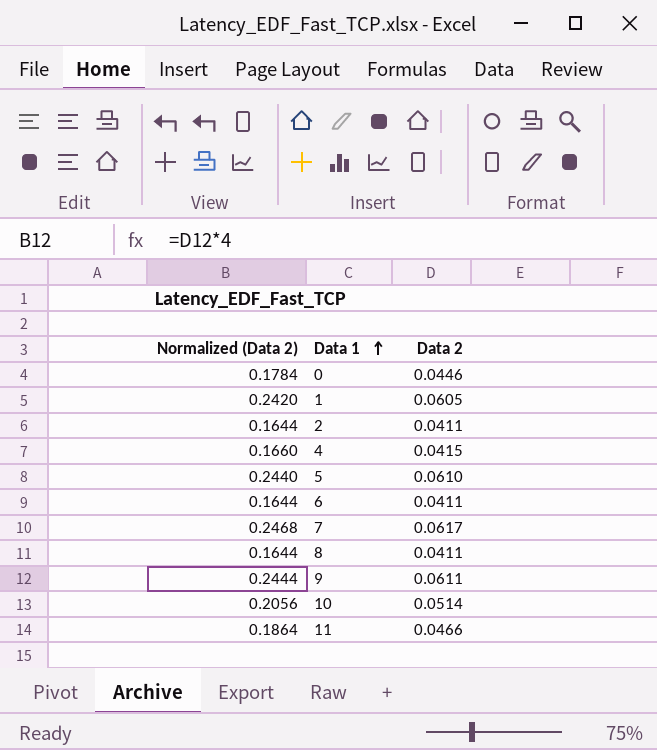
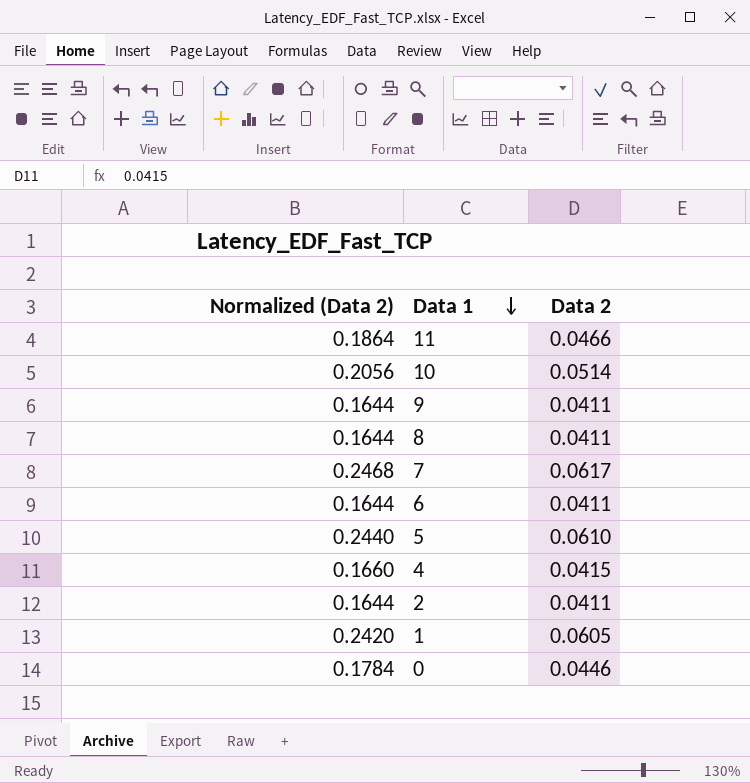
row order: Data 1 ascending -> Data 1 descending
9 | Normalized (Data 2): 0.2444 -> 0.1644
9 | Data 2: 0.0611 -> 0.0411

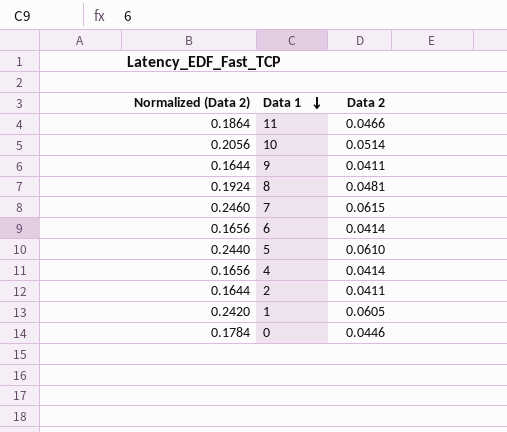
8 | Normalized (Data 2): 0.1644 -> 0.1924
8 | Data 2: 0.0411 -> 0.0481
7 | Normalized (Data 2): 0.2468 -> 0.2460
7 | Data 2: 0.0617 -> 0.0615
6 | Normalized (Data 2): 0.1644 -> 0.1656
6 | Data 2: 0.0411 -> 0.0414
4 | Normalized (Data 2): 0.1660 -> 0.1656
4 | Data 2: 0.0415 -> 0.0414

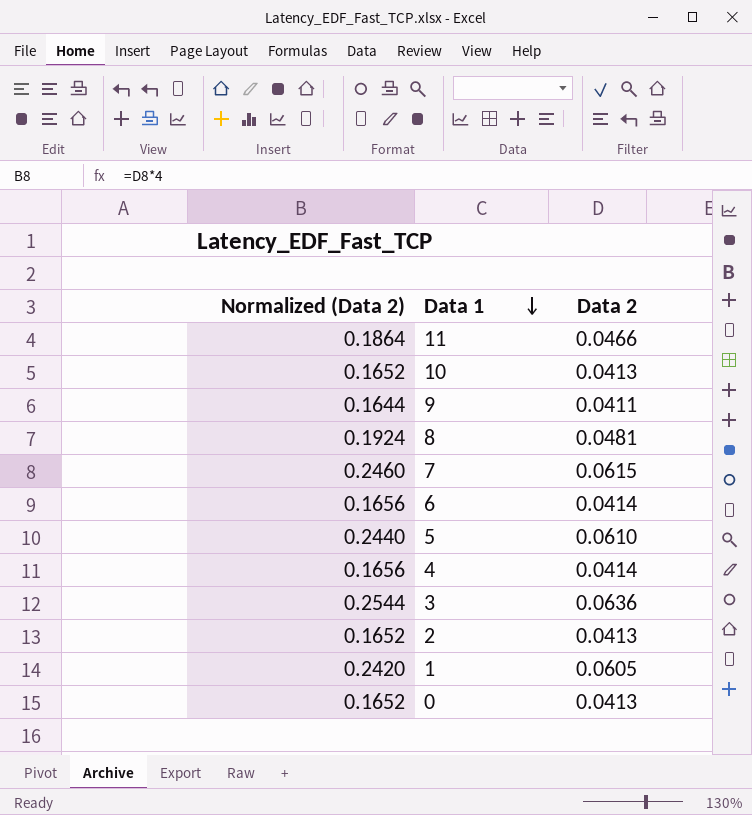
10 | Normalized (Data 2): 0.2056 -> 0.1652
10 | Data 2: 0.0514 -> 0.0413
row 3: none -> 0.2544 | 0.0636
2 | Normalized (Data 2): 0.1644 -> 0.1652
2 | Data 2: 0.0411 -> 0.0413
0 | Normalized (Data 2): 0.1784 -> 0.1652
0 | Data 2: 0.0446 -> 0.0413

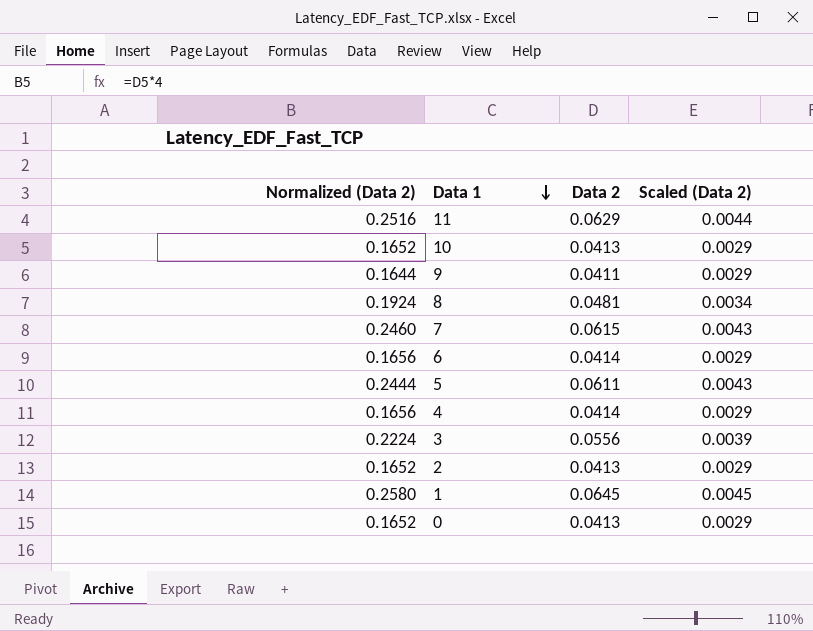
column Scaled (Data 2) | formula: none -> [Data 2] * 0.07
11 | Normalized (Data 2): 0.1864 -> 0.2516
11 | Data 2: 0.0466 -> 0.0629
5 | Normalized (Data 2): 0.2440 -> 0.2444
5 | Data 2: 0.0610 -> 0.0611
3 | Normalized (Data 2): 0.2544 -> 0.2224
3 | Data 2: 0.0636 -> 0.0556
1 | Normalized (Data 2): 0.2420 -> 0.2580
1 | Data 2: 0.0605 -> 0.0645

